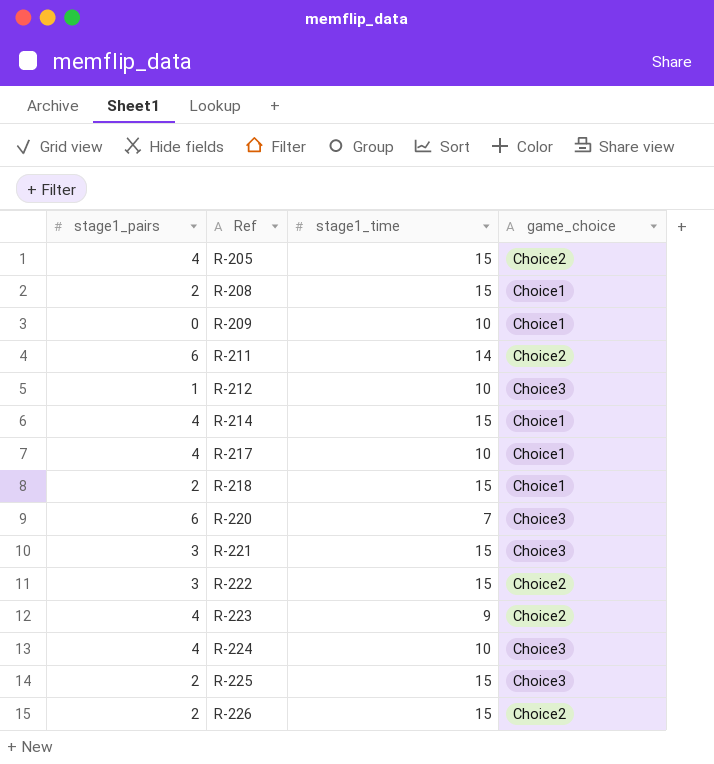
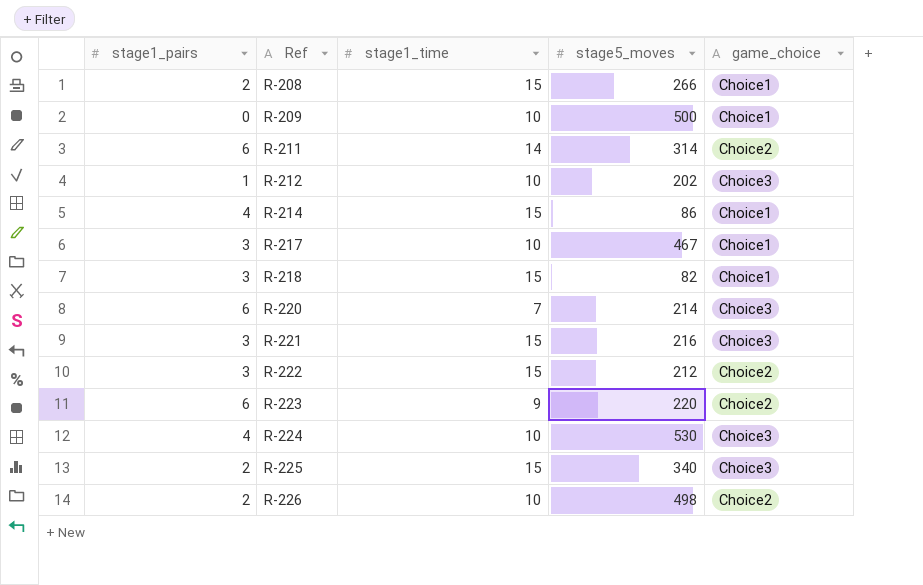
column stage5_moves | position: none -> 4
row R-205: 4 | 15 | Choice2 -> none
R-217 | stage1_pairs: 4 -> 3
R-218 | stage1_pairs: 2 -> 3
R-223 | stage1_pairs: 4 -> 6
R-226 | stage1_time: 15 -> 10

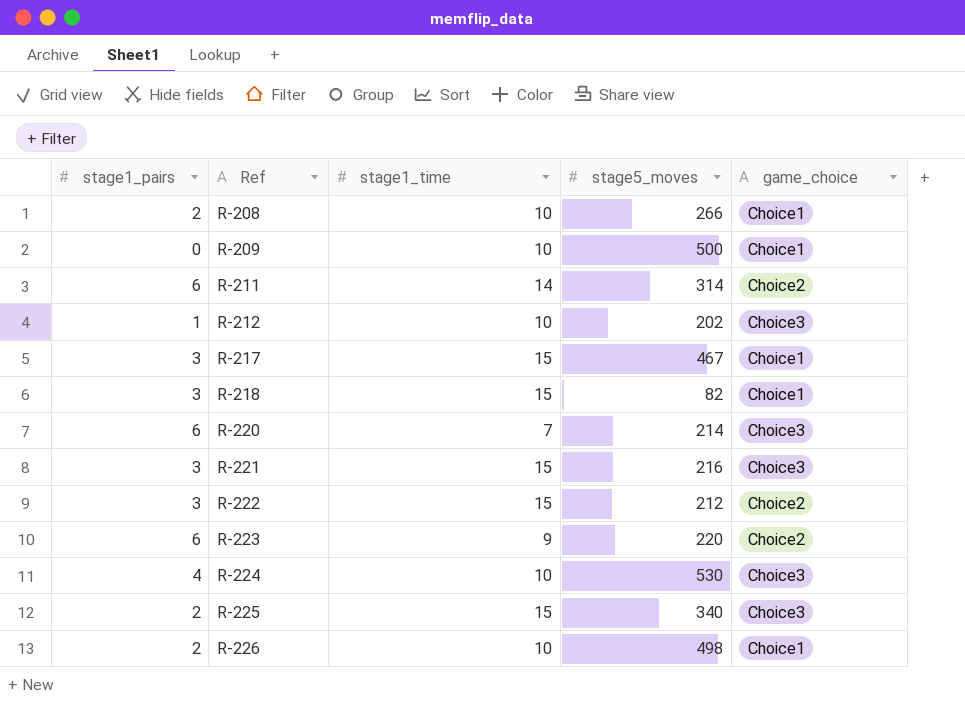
row R-214: 4 | 15 | 86 | Choice1 -> none
R-208 | stage1_time: 15 -> 10
R-217 | stage1_time: 10 -> 15
R-226 | game_choice: Choice2 -> Choice1

